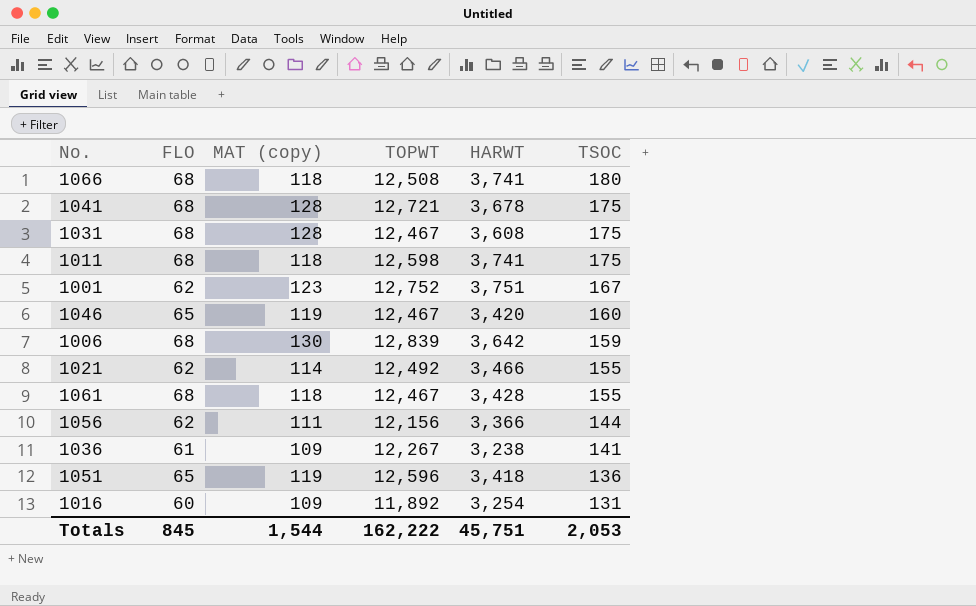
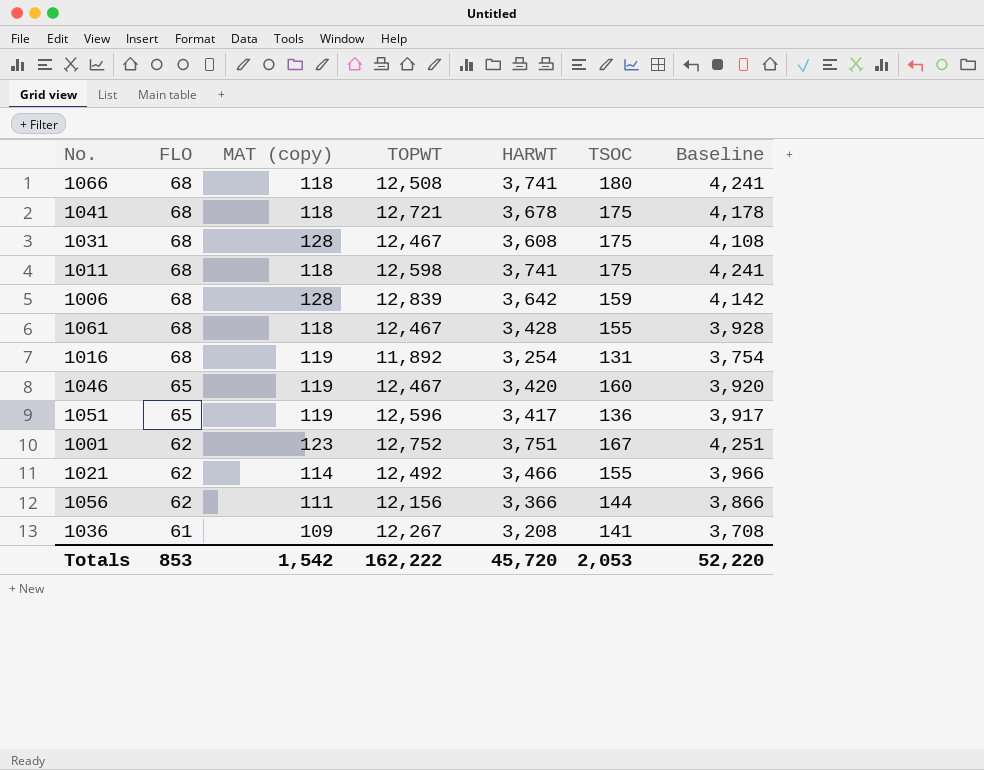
row order: TSOC descending -> FLO descending
column Baseline | formula: none -> [HARWT] + 500
1041 | MAT (copy): 128 -> 118
1006 | MAT (copy): 130 -> 128
1016 | FLO: 60 -> 68
1016 | MAT (copy): 109 -> 119
1051 | HARWT: 3,418 -> 3,417
1036 | HARWT: 3,238 -> 3,208
Totals | FLO: 845 -> 853
Totals | MAT (copy): 1,544 -> 1,542
Totals | HARWT: 45,751 -> 45,720

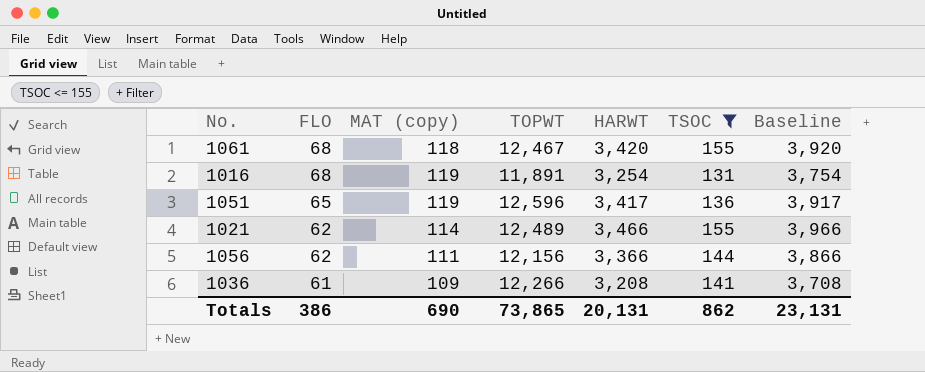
filter: none -> TSOC <= 155
1061 | HARWT: 3,428 -> 3,420
1061 | Baseline: 3,928 -> 3,920
1016 | TOPWT: 11,892 -> 11,891
1021 | TOPWT: 12,492 -> 12,489
1036 | TOPWT: 12,267 -> 12,266
Totals | FLO: 853 -> 386
Totals | MAT (copy): 1,542 -> 690
Totals | TOPWT: 162,222 -> 73,865
Totals | HARWT: 45,720 -> 20,131
Totals | TSOC: 2,053 -> 862
Totals | Baseline: 52,220 -> 23,131

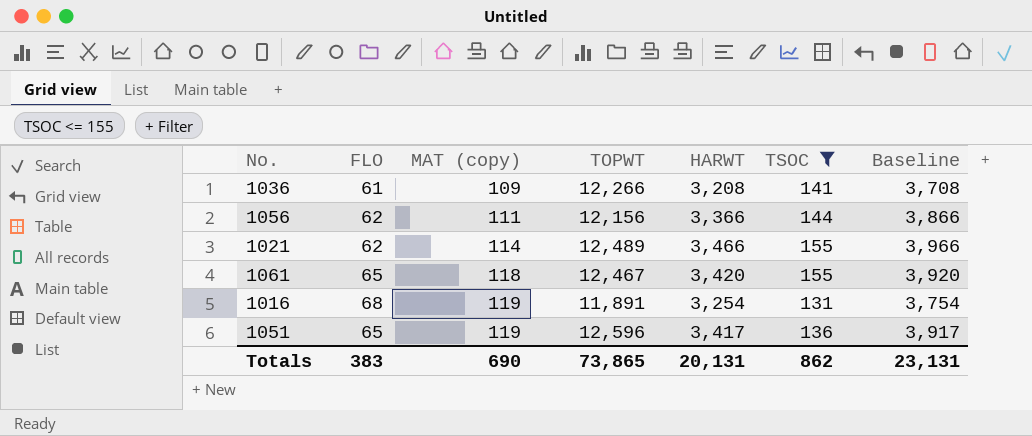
row order: FLO descending -> MAT (copy) ascending
1061 | FLO: 68 -> 65
Totals | FLO: 386 -> 383

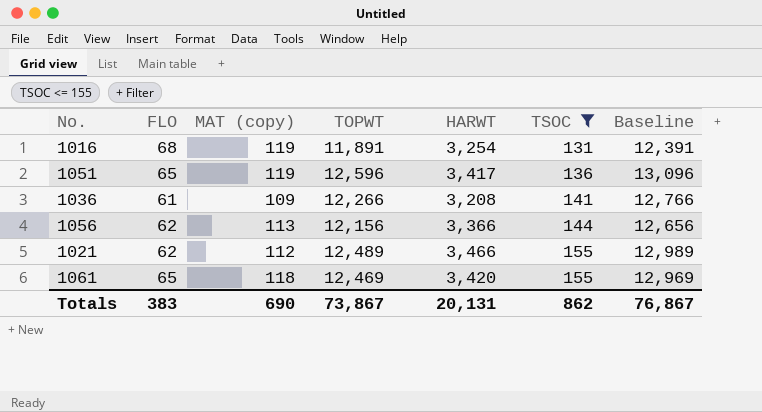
row order: MAT (copy) ascending -> TSOC ascending
column Baseline | formula: [HARWT] + 500 -> [TOPWT] + 500
1056 | MAT (copy): 111 -> 113
1021 | MAT (copy): 114 -> 112
1061 | TOPWT: 12,467 -> 12,469
Totals | TOPWT: 73,865 -> 73,867
Totals | Baseline: 23,131 -> 76,867

